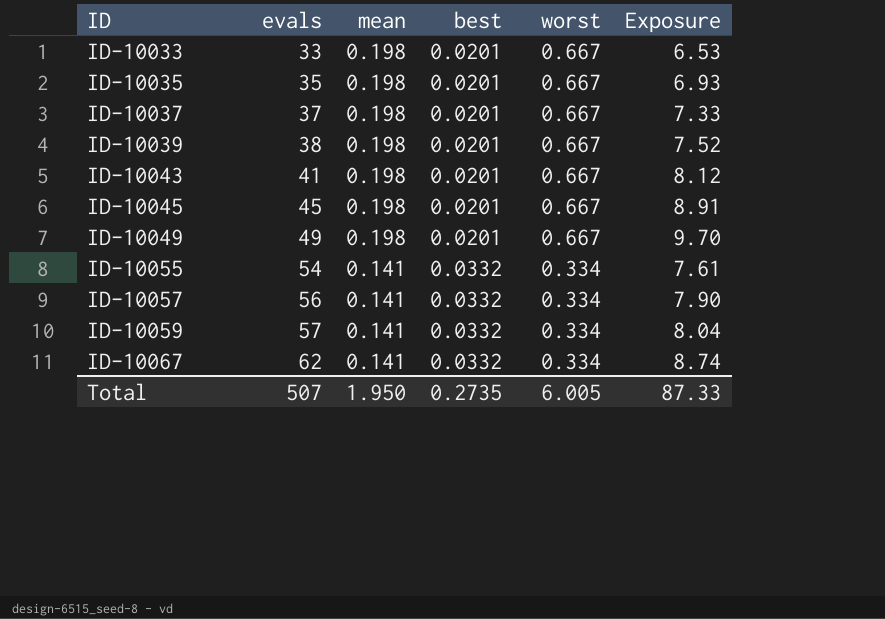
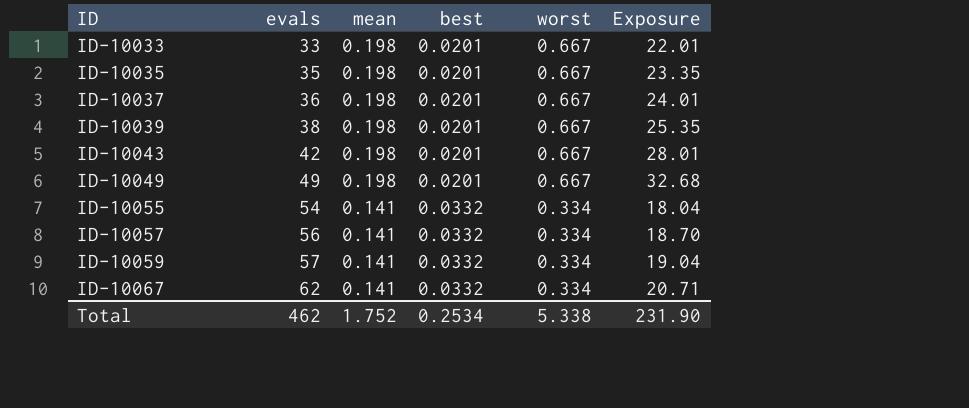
column Exposure | formula: [evals] * [mean] -> [evals] * [worst]
row ID-10045: 45 | 0.198 | 0.0201 | 0.667 | 8.91 -> none
ID-10037 | evals: 37 -> 36
ID-10043 | evals: 41 -> 42
Total | evals: 507 -> 462
Total | mean: 1.950 -> 1.752
Total | best: 0.2735 -> 0.2534
Total | worst: 6.005 -> 5.338
Total | Exposure: 87.33 -> 231.90

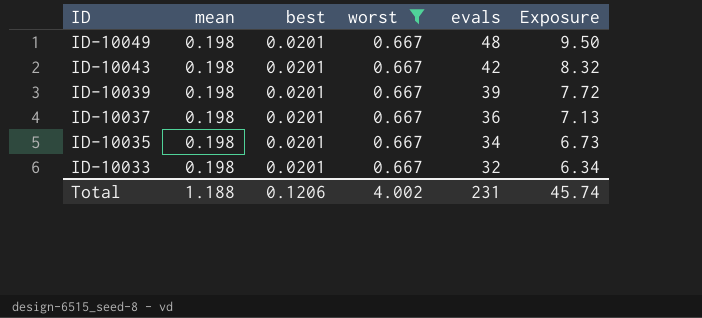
filter: none -> worst = 0.667
row order: ID ascending -> ID descending
column evals | position: 2 -> 5
column Exposure | formula: [evals] * [worst] -> [mean] * [evals]
ID-10049 | evals: 49 -> 48
ID-10039 | evals: 38 -> 39
ID-10035 | evals: 35 -> 34
ID-10033 | evals: 33 -> 32
Total | mean: 1.752 -> 1.188
Total | best: 0.2534 -> 0.1206
Total | worst: 5.338 -> 4.002
Total | evals: 462 -> 231
Total | Exposure: 231.90 -> 45.74

